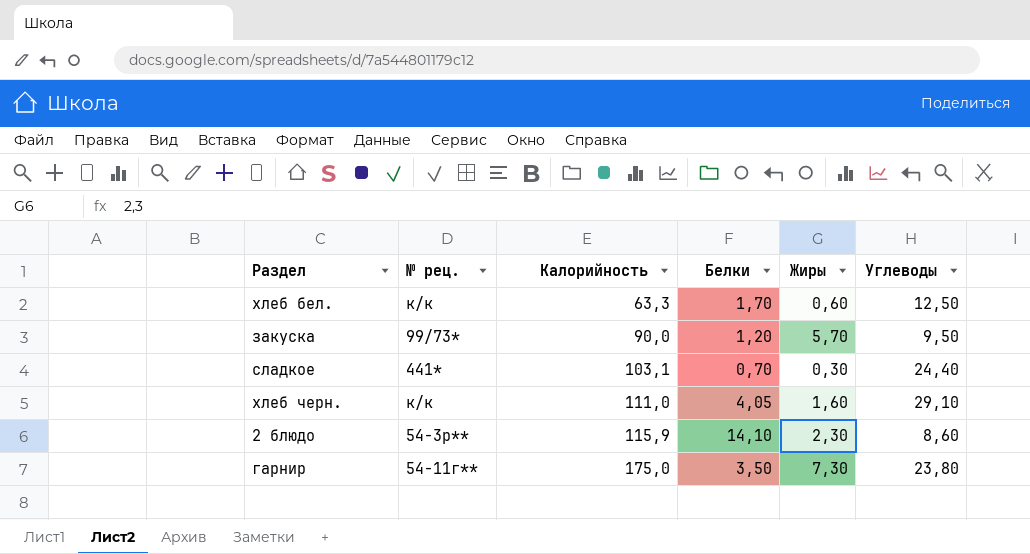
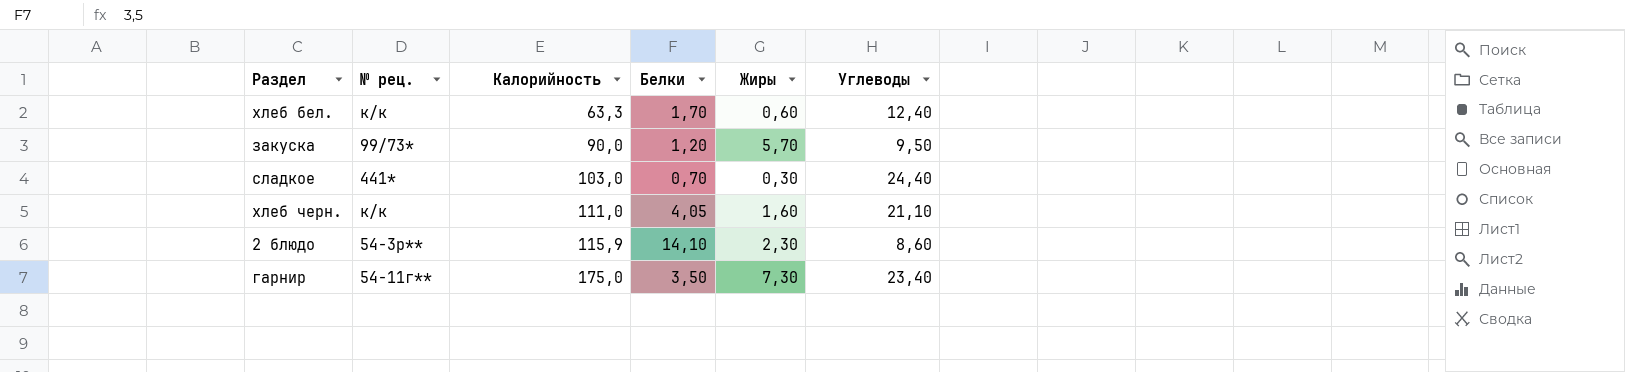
хлеб бел. | Углеводы: 12,50 -> 12,40
сладкое | Калорийность: 103,1 -> 103,0
хлеб черн. | Углеводы: 29,10 -> 21,10
гарнир | Углеводы: 23,80 -> 23,40

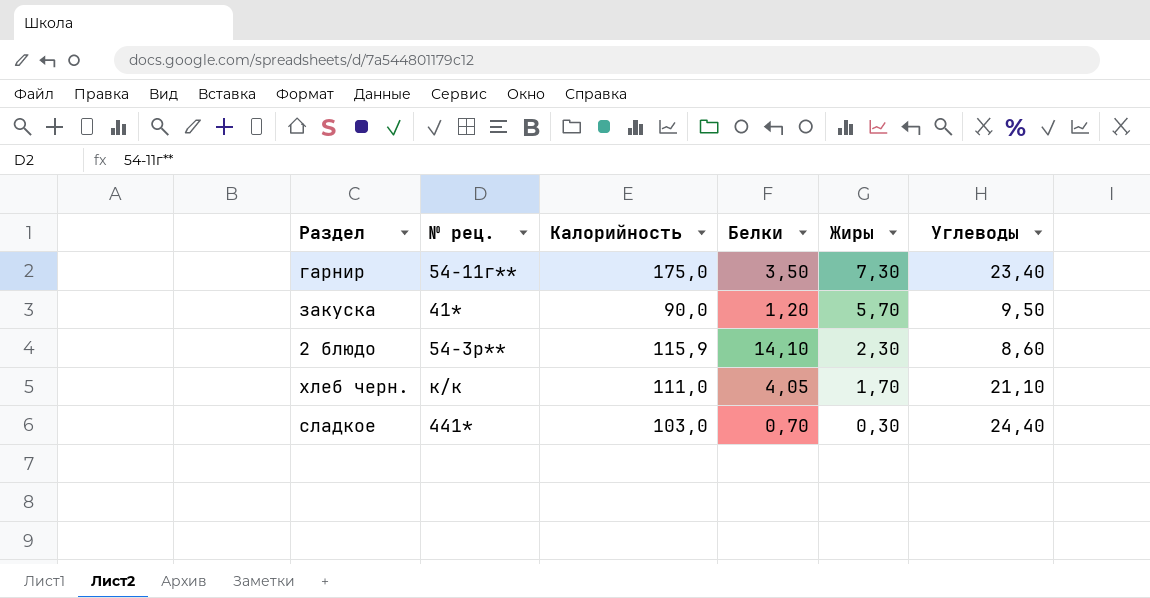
row order: Калорийность ascending -> Жиры descending
row хлеб бел.: к/к | 63,3 | 1,70 | 0,60 | 12,40 -> none
закуска | № рец.: 99/73* -> 41*
хлеб черн. | Жиры: 1,60 -> 1,70

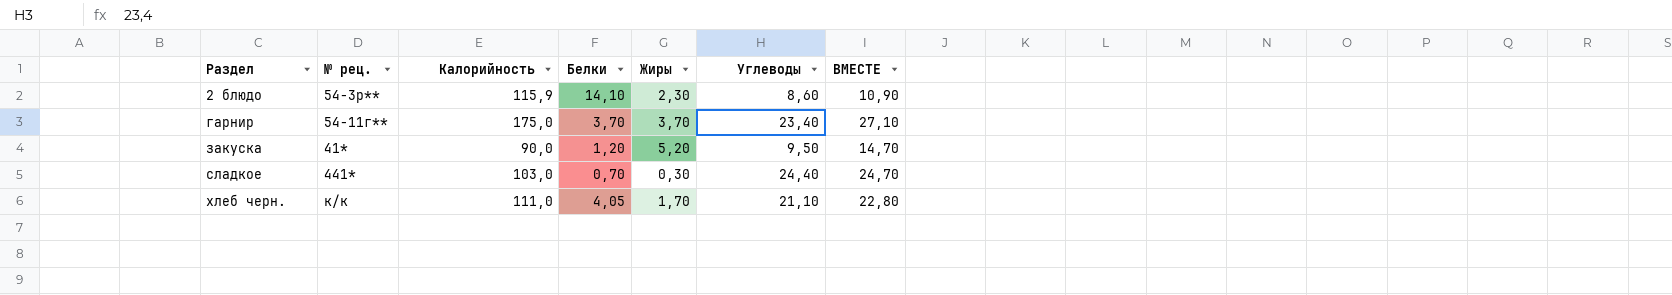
row order: Жиры descending -> Раздел ascending
column ВМЕСТЕ | formula: none -> [Жиры] + [Углеводы]
гарнир | Белки: 3,50 -> 3,70
гарнир | Жиры: 7,30 -> 3,70
закуска | Жиры: 5,70 -> 5,20

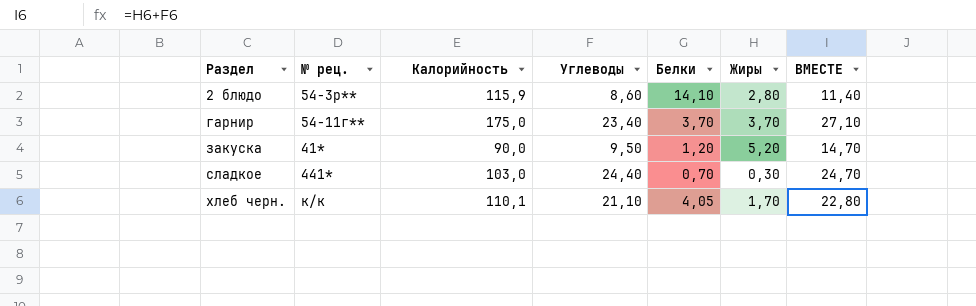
column Углеводы | position: 6 -> 4
2 блюдо | Жиры: 2,30 -> 2,80
2 блюдо | ВМЕСТЕ: 10,90 -> 11,40
хлеб черн. | Калорийность: 111,0 -> 110,1

